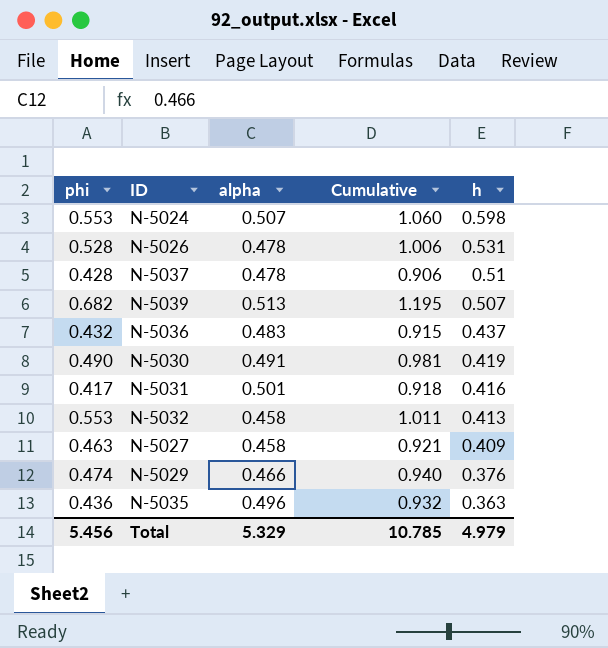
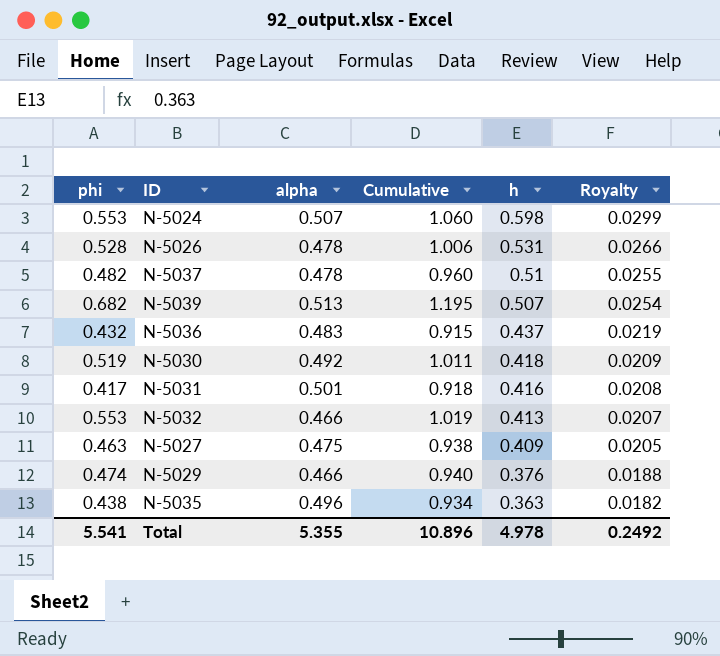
column Royalty | formula: none -> [h] * 0.05
N-5037 | phi: 0.428 -> 0.482
N-5037 | Cumulative: 0.906 -> 0.960
N-5030 | phi: 0.490 -> 0.519
N-5030 | alpha: 0.491 -> 0.492
N-5030 | Cumulative: 0.981 -> 1.011
N-5030 | h: 0.419 -> 0.418
N-5032 | alpha: 0.458 -> 0.466
N-5032 | Cumulative: 1.011 -> 1.019
N-5027 | alpha: 0.458 -> 0.475
N-5027 | Cumulative: 0.921 -> 0.938
N-5035 | phi: 0.436 -> 0.438
N-5035 | Cumulative: 0.932 -> 0.934
Total | phi: 5.456 -> 5.541
Total | alpha: 5.329 -> 5.355
Total | Cumulative: 10.785 -> 10.896
Total | h: 4.979 -> 4.978

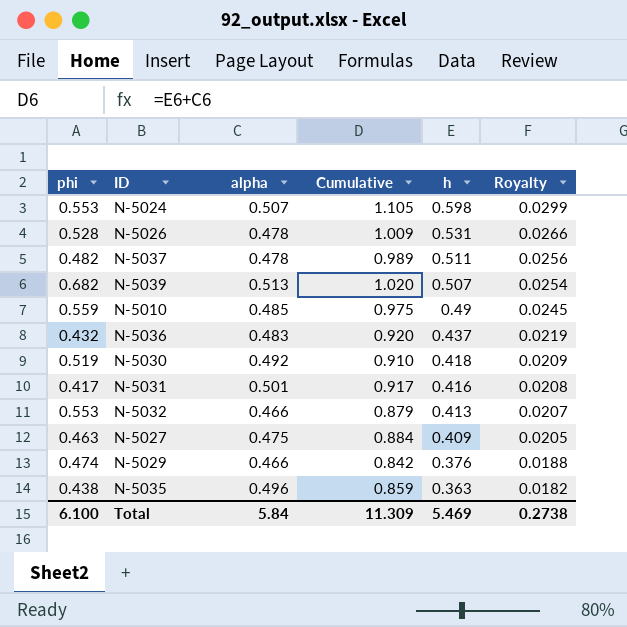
column Cumulative | formula: [phi] + [alpha] -> [alpha] + [h]
N-5037 | h: 0.51 -> 0.511
N-5037 | Royalty: 0.0255 -> 0.0256
row N-5010: none -> 0.559 | 0.485 | 0.975 | 0.49 | 0.0245
Total | phi: 5.541 -> 6.100
Total | alpha: 5.355 -> 5.84
Total | Cumulative: 10.896 -> 11.309
Total | h: 4.978 -> 5.469
Total | Royalty: 0.2492 -> 0.2738

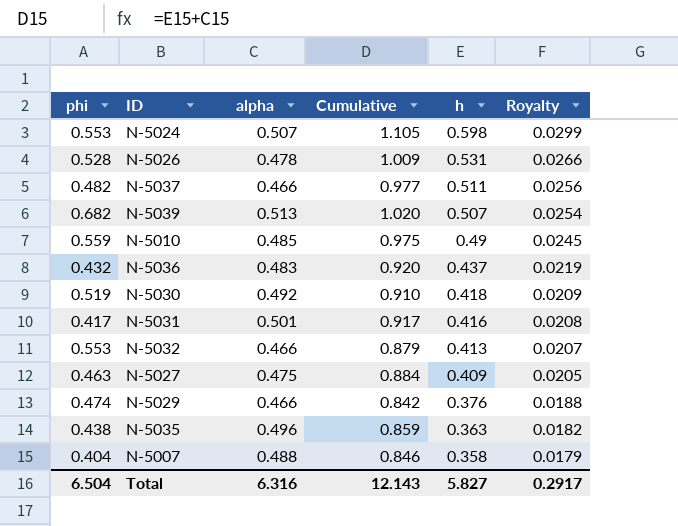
N-5037 | alpha: 0.478 -> 0.466
N-5037 | Cumulative: 0.989 -> 0.977
row N-5007: none -> 0.404 | 0.488 | 0.846 | 0.358 | 0.0179
Total | phi: 6.100 -> 6.504
Total | alpha: 5.84 -> 6.316
Total | Cumulative: 11.309 -> 12.143
Total | h: 5.469 -> 5.827
Total | Royalty: 0.2738 -> 0.2917

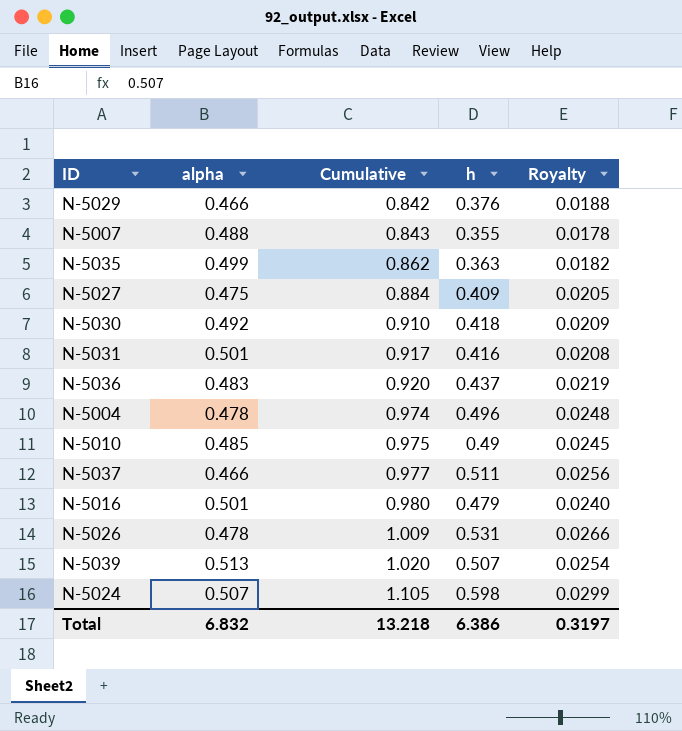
row order: h descending -> Cumulative ascending
column phi | position: 1 -> none
row N-5032: 0.553 | 0.466 | 0.879 | 0.413 | 0.0207 -> none
N-5007 | Cumulative: 0.846 -> 0.843
N-5007 | h: 0.358 -> 0.355
N-5007 | Royalty: 0.0179 -> 0.0178
N-5035 | alpha: 0.496 -> 0.499
N-5035 | Cumulative: 0.859 -> 0.862
row N-5004: none -> 0.478 | 0.974 | 0.496 | 0.0248
row N-5016: none -> 0.501 | 0.980 | 0.479 | 0.0240
Total | alpha: 6.316 -> 6.832
Total | Cumulative: 12.143 -> 13.218
Total | h: 5.827 -> 6.386
Total | Royalty: 0.2917 -> 0.3197

